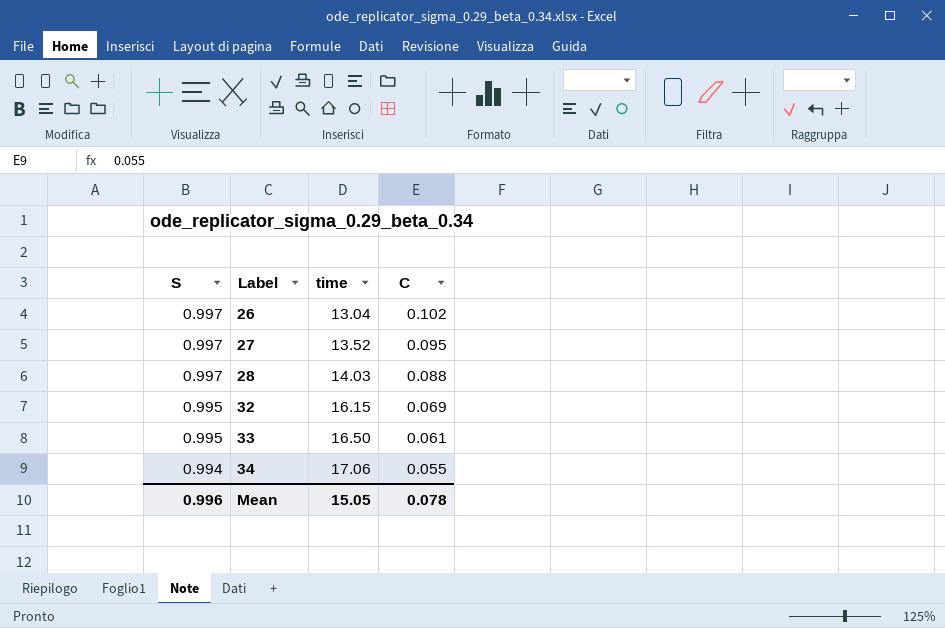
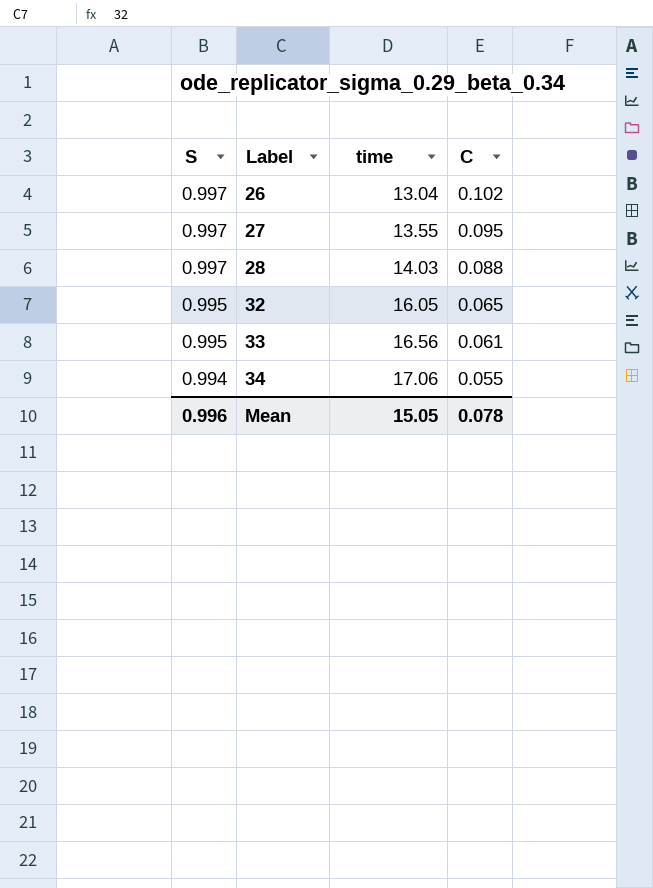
27 | time: 13.52 -> 13.55
32 | time: 16.15 -> 16.05
32 | C: 0.069 -> 0.065
33 | time: 16.50 -> 16.56

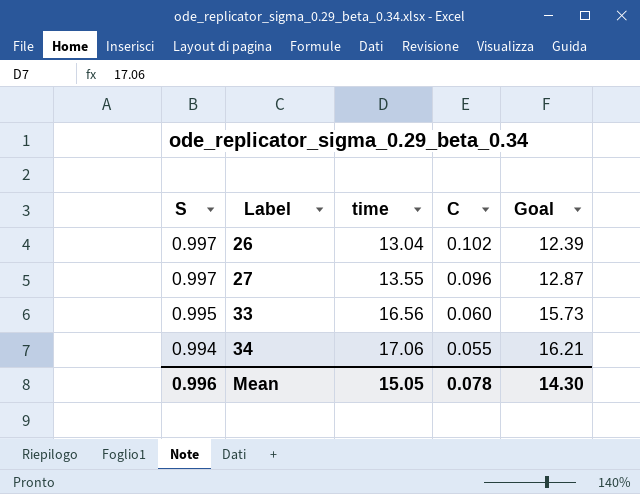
column Goal | formula: none -> [time] * 0.95
row 28: 0.997 | 14.03 | 0.088 -> none
row 32: 0.995 | 16.05 | 0.065 -> none
27 | C: 0.095 -> 0.096
33 | C: 0.061 -> 0.060

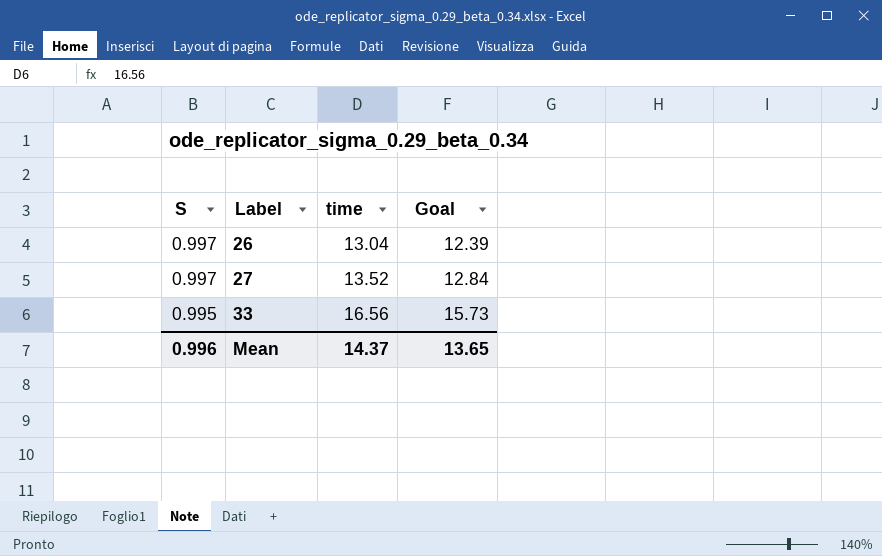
column C | position: 4 -> none
row 34: 0.994 | 17.06 | 0.055 | 16.21 -> none
27 | time: 13.55 -> 13.52
27 | Goal: 12.87 -> 12.84
Mean | time: 15.05 -> 14.37
Mean | Goal: 14.30 -> 13.65

